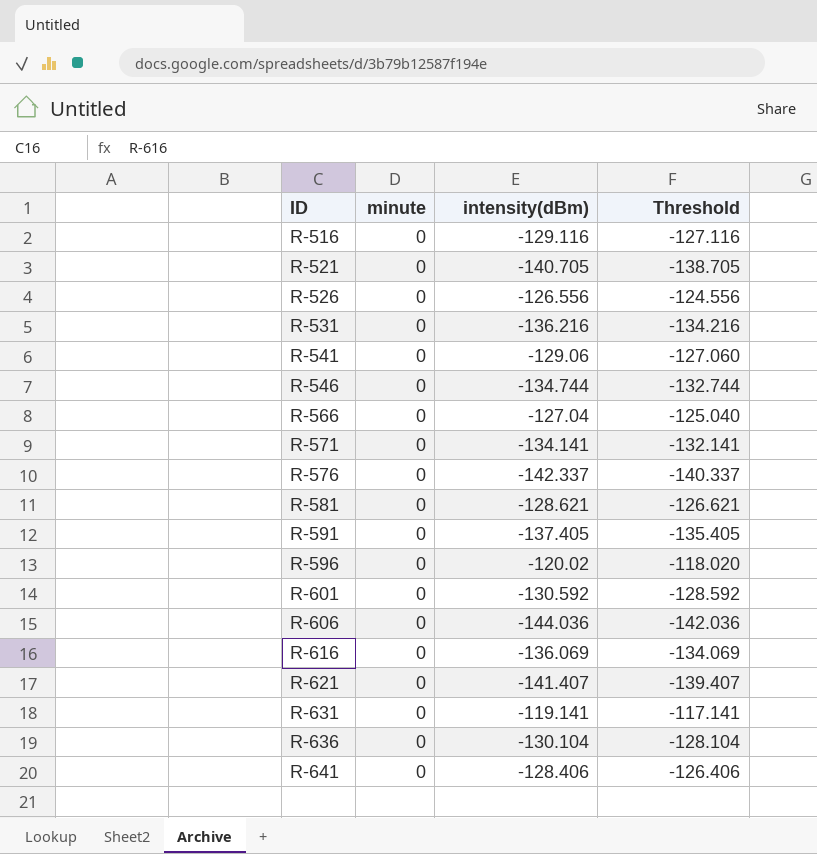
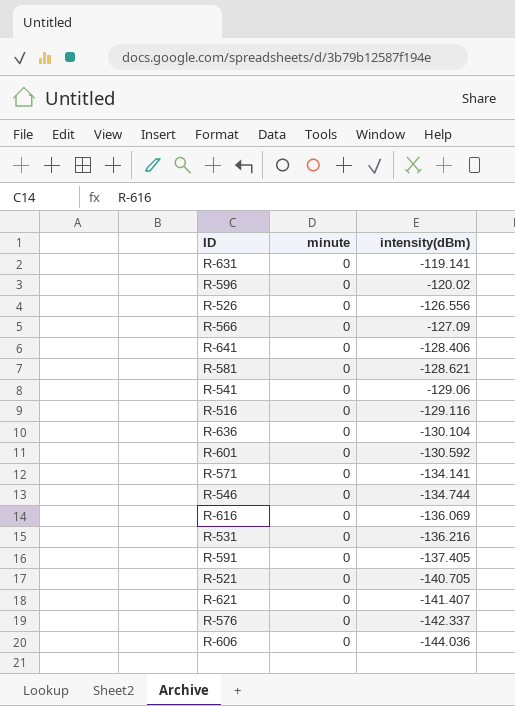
row order: ID ascending -> intensity(dBm) descending
column Threshold | formula: [intensity(dBm)] + 2 -> none
R-566 | intensity(dBm): -127.04 -> -127.09

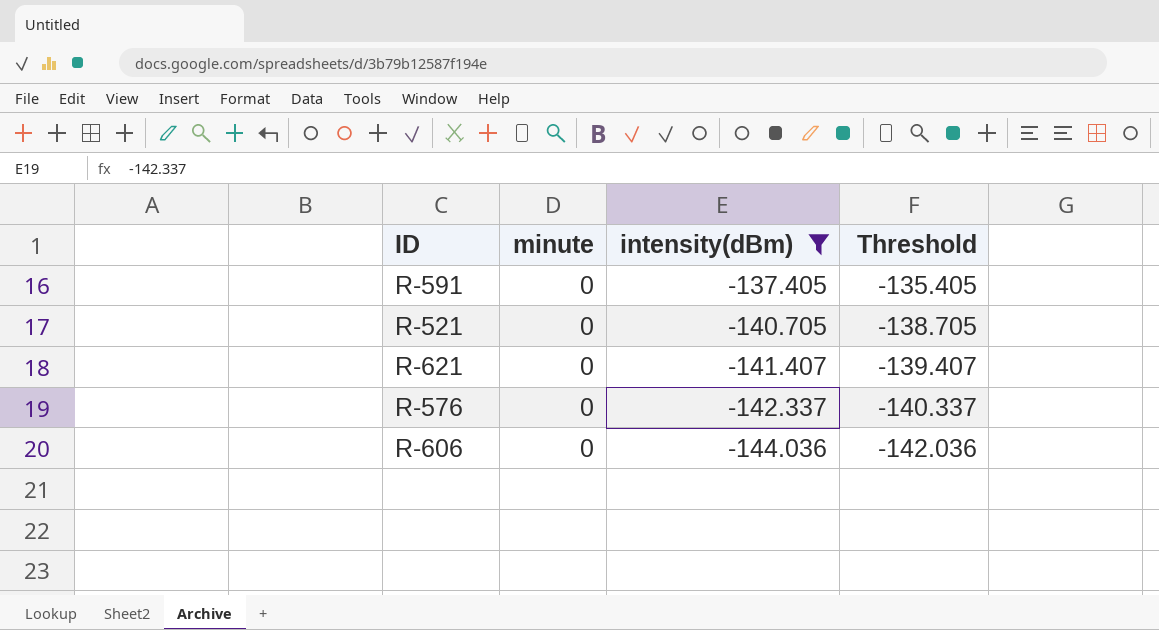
filter: none -> intensity(dBm) <= -137.405
column Threshold | formula: none -> [intensity(dBm)] + 2

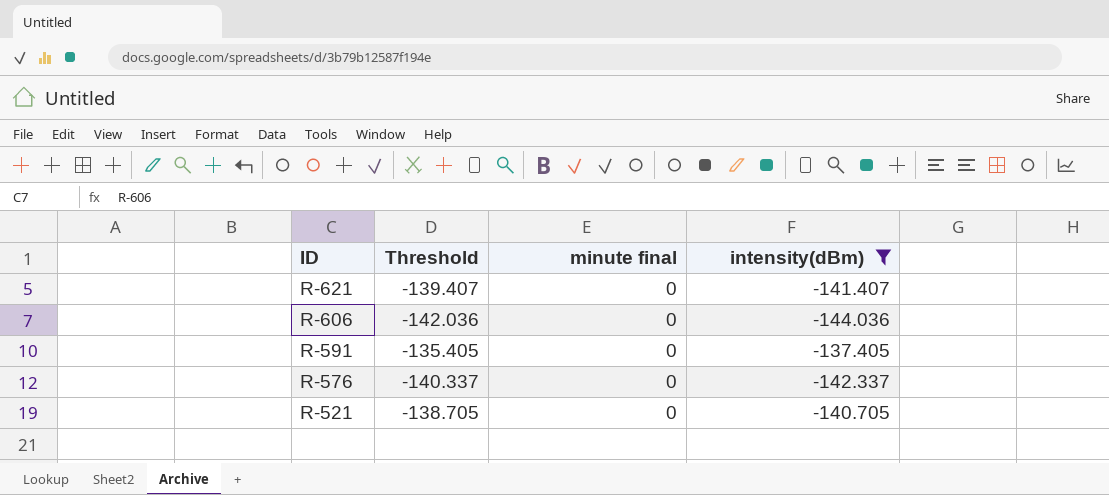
row order: intensity(dBm) descending -> ID descending
column Threshold | position: 4 -> 2
column name: minute -> minute final

